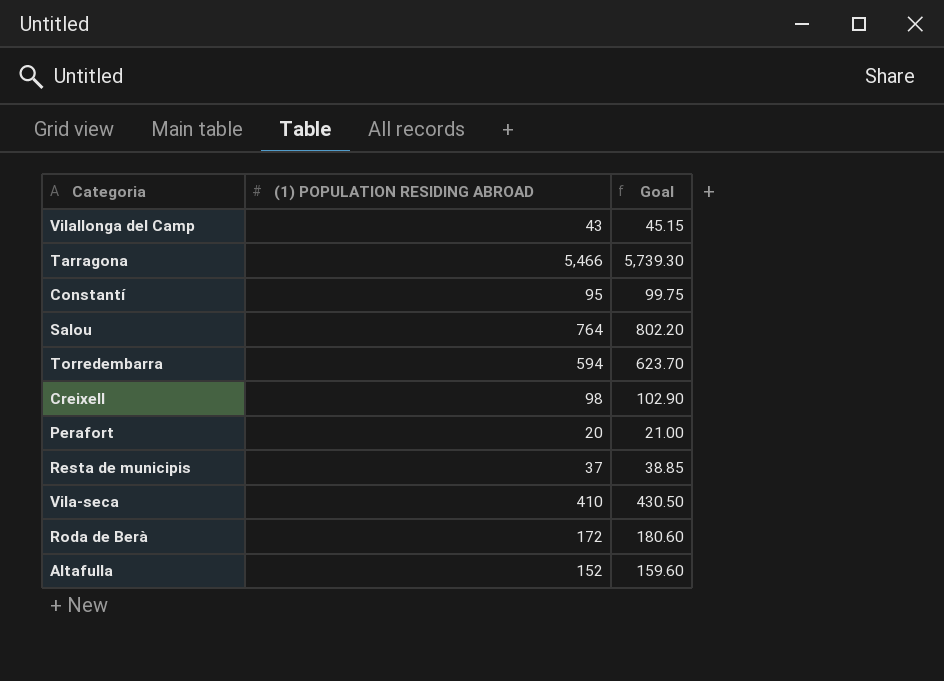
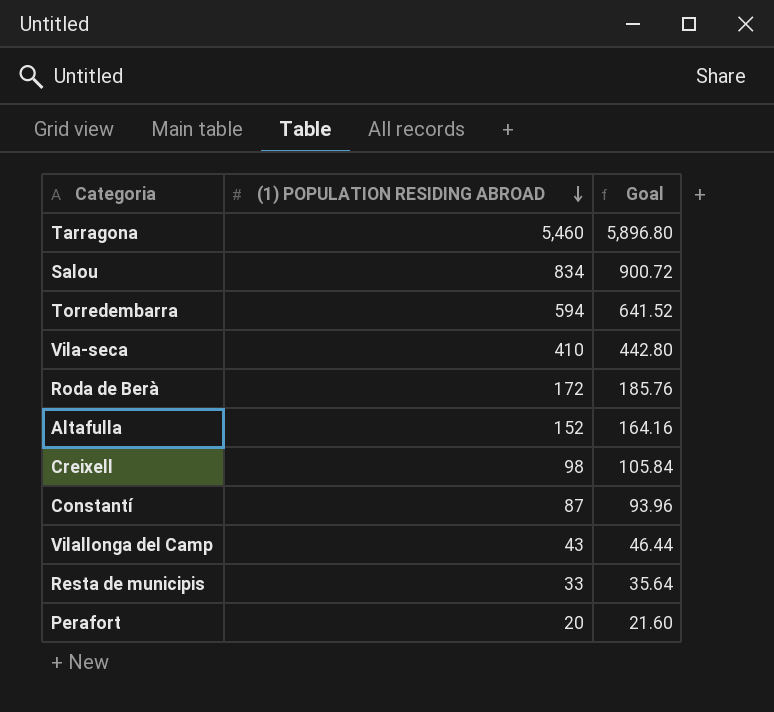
row order: none -> (1) POPULATION RESIDING ABROAD descending
column Goal | formula: [(1) POPULATION RESIDING ABROAD] * 1.05 -> [(1) POPULATION RESIDING ABROAD] * 1.08
Tarragona | (1) POPULATION RESIDING ABROAD: 5,466 -> 5,460
Salou | (1) POPULATION RESIDING ABROAD: 764 -> 834
Constantí | (1) POPULATION RESIDING ABROAD: 95 -> 87
Resta de municipis | (1) POPULATION RESIDING ABROAD: 37 -> 33

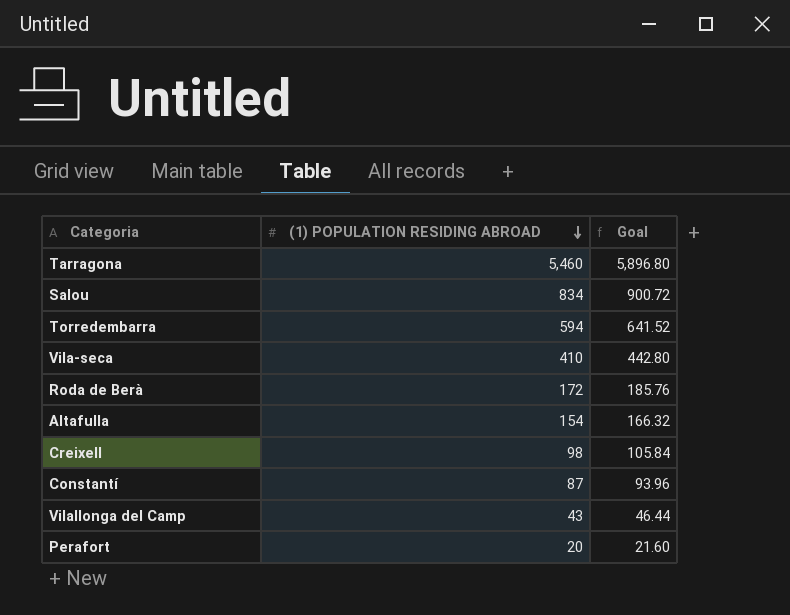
row Resta de municipis: 33 | 35.64 -> none
Altafulla | (1) POPULATION RESIDING ABROAD: 152 -> 154
Altafulla | Goal: 164.16 -> 166.32

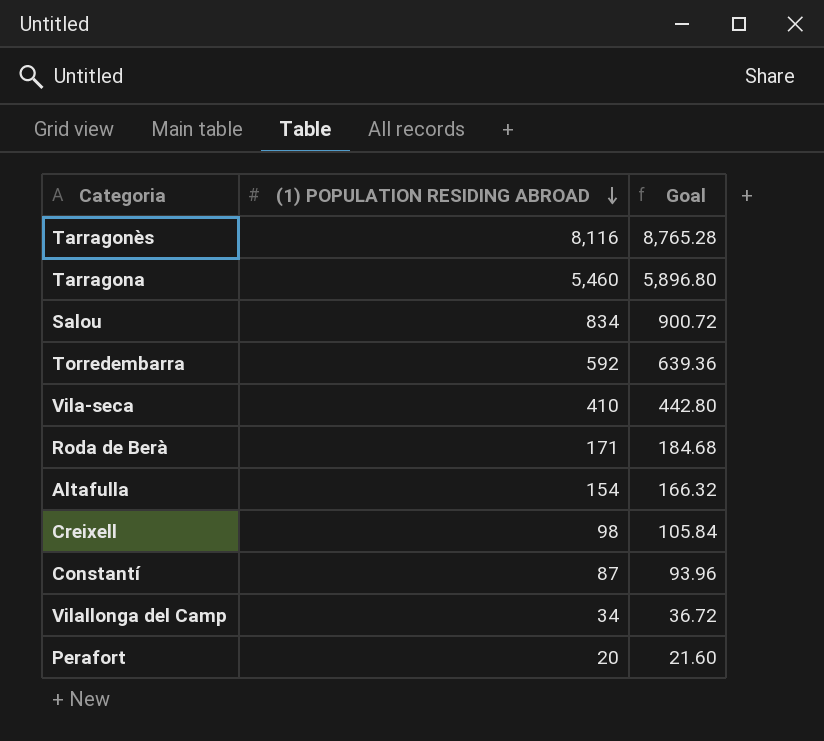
row Tarragonès: none -> 8,116 | 8,765.28
Torredembarra | (1) POPULATION RESIDING ABROAD: 594 -> 592
Torredembarra | Goal: 641.52 -> 639.36
Roda de Berà | (1) POPULATION RESIDING ABROAD: 172 -> 171
Roda de Berà | Goal: 185.76 -> 184.68
Vilallonga del Camp | (1) POPULATION RESIDING ABROAD: 43 -> 34
Vilallonga del Camp | Goal: 46.44 -> 36.72

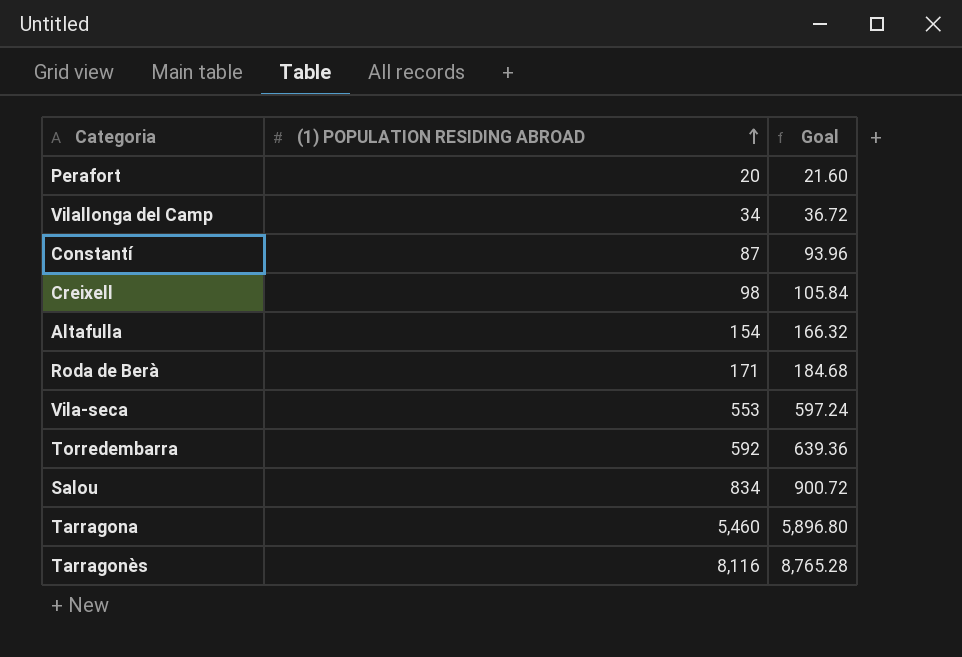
row order: (1) POPULATION RESIDING ABROAD descending -> (1) POPULATION RESIDING ABROAD ascending
Vila-seca | (1) POPULATION RESIDING ABROAD: 410 -> 553
Vila-seca | Goal: 442.80 -> 597.24

